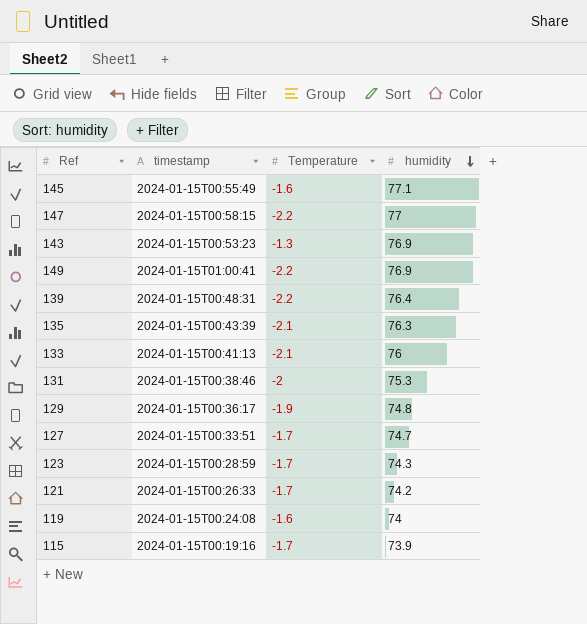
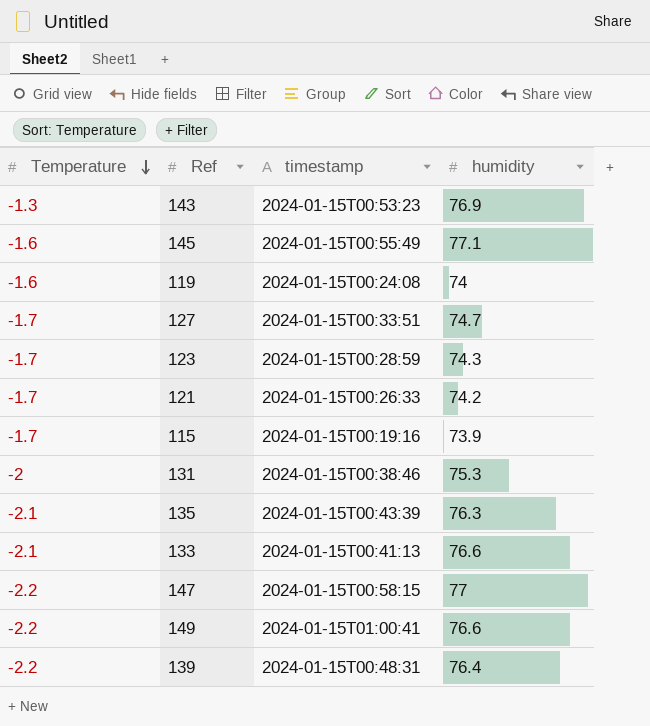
row order: humidity descending -> Temperature descending
column Temperature | position: 3 -> 1
row 129: 2024-01-15T00:36:17 | -1.9 | 74.8 -> none
133 | humidity: 76 -> 76.6
149 | humidity: 76.9 -> 76.6

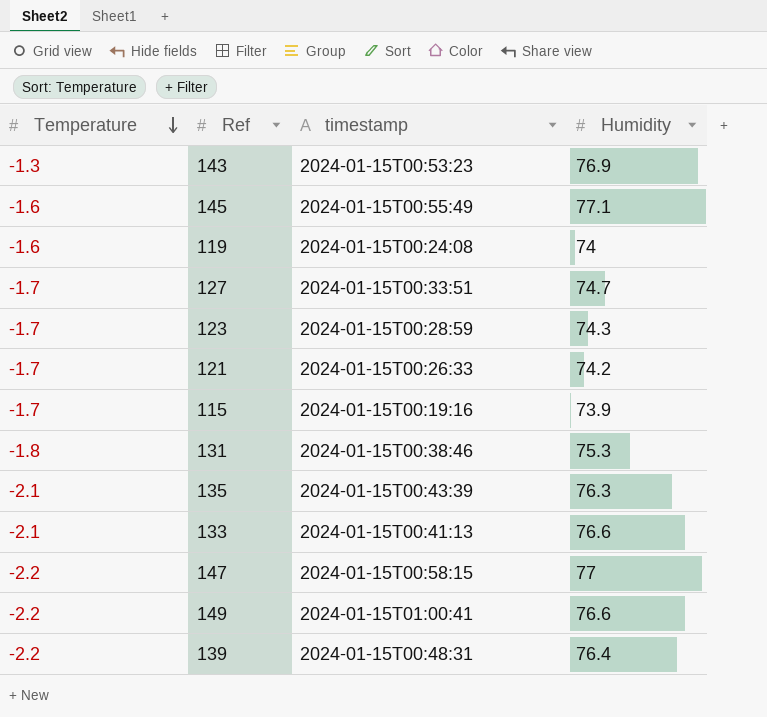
column name: humidity -> Humidity
131 | Temperature: -2 -> -1.8

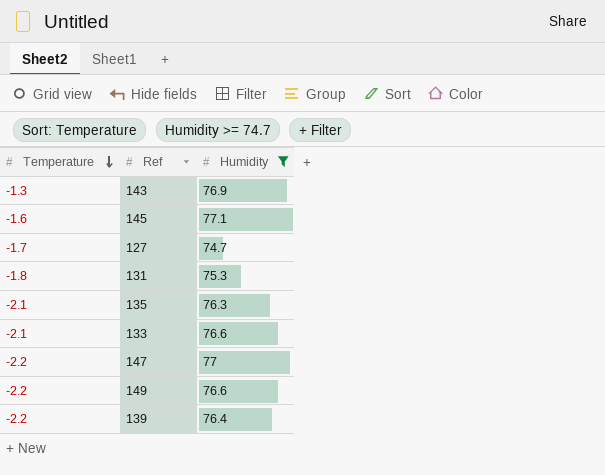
filter: none -> Humidity >= 74.7
column timestamp | position: 3 -> none

